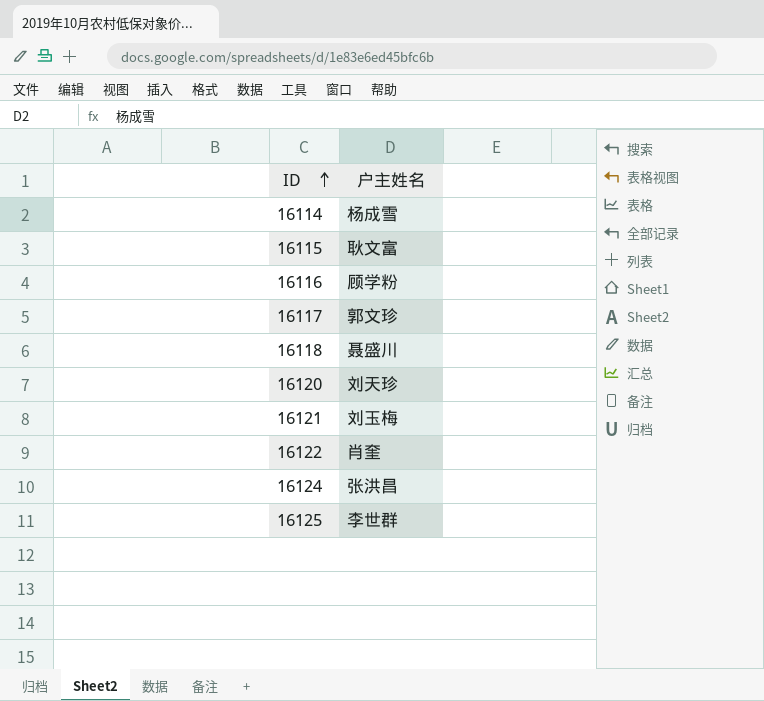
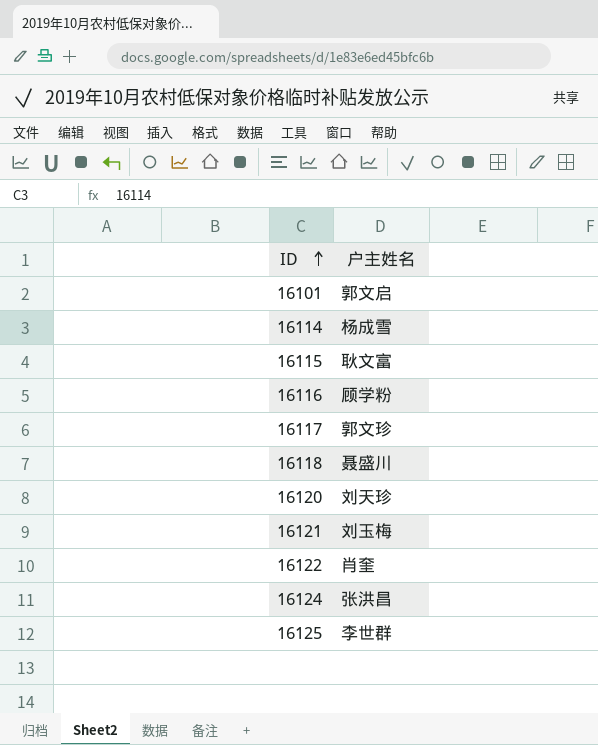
row 16101: none -> 郭文启

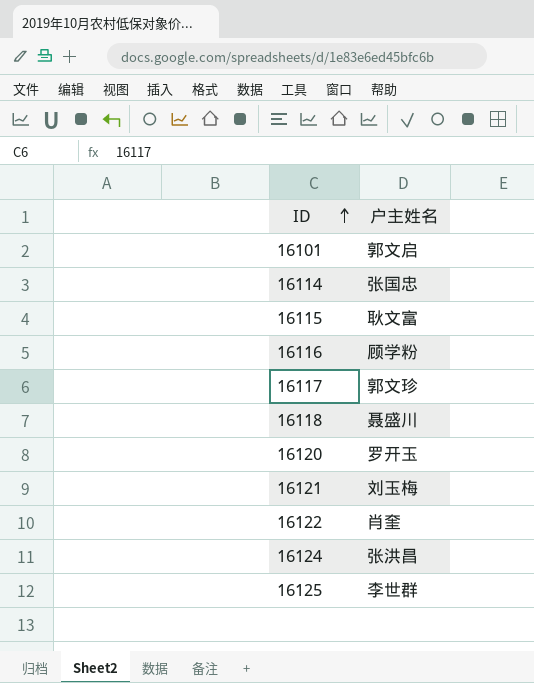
16114 | 户主姓名: 杨成雪 -> 张国忠
16120 | 户主姓名: 刘天珍 -> 罗开玉

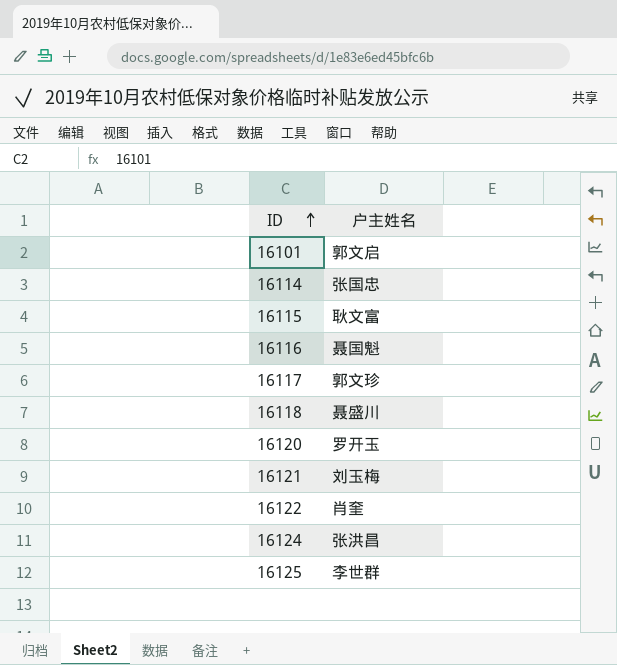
16116 | 户主姓名: 顾学粉 -> 聂国魁

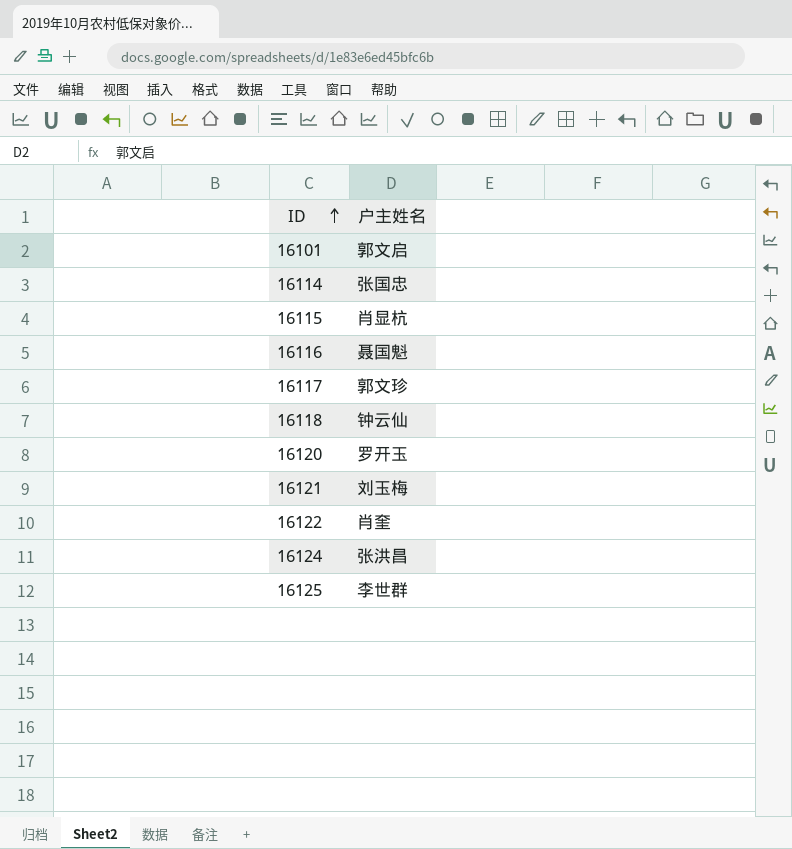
16115 | 户主姓名: 耿文富 -> 肖显杭
16118 | 户主姓名: 聂盛川 -> 钟云仙

